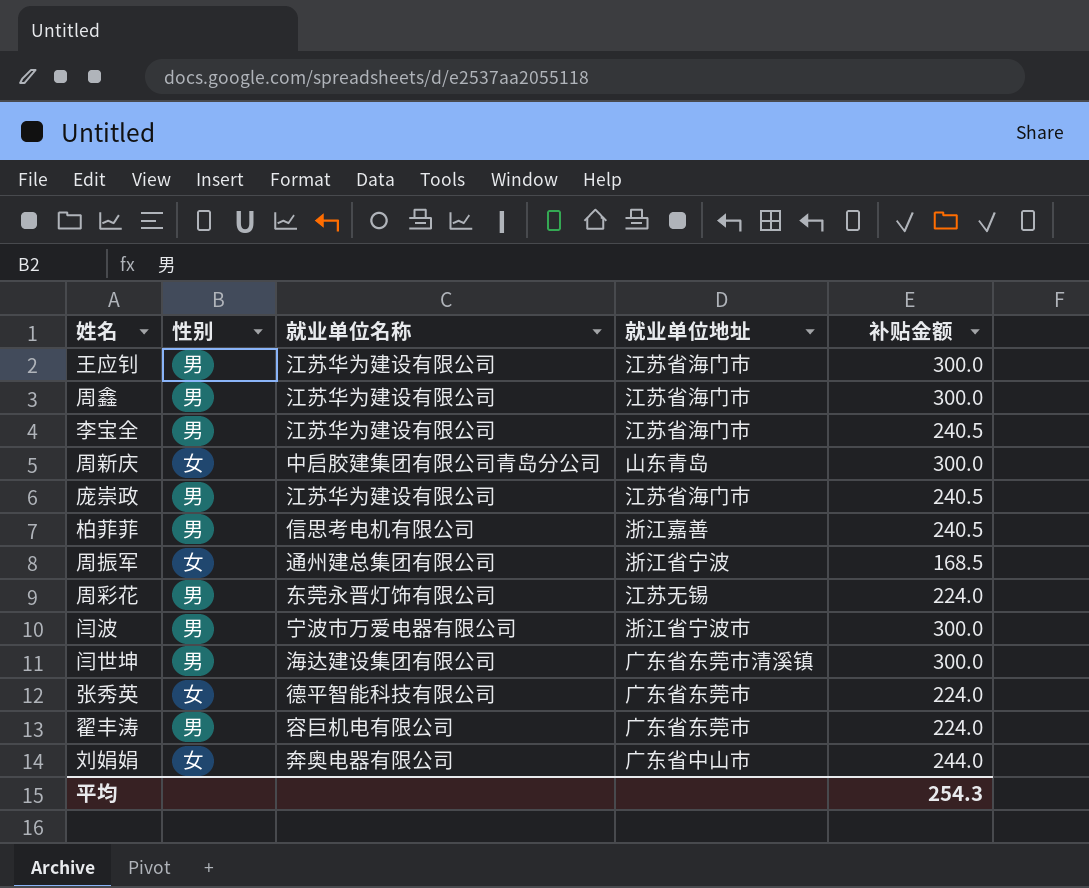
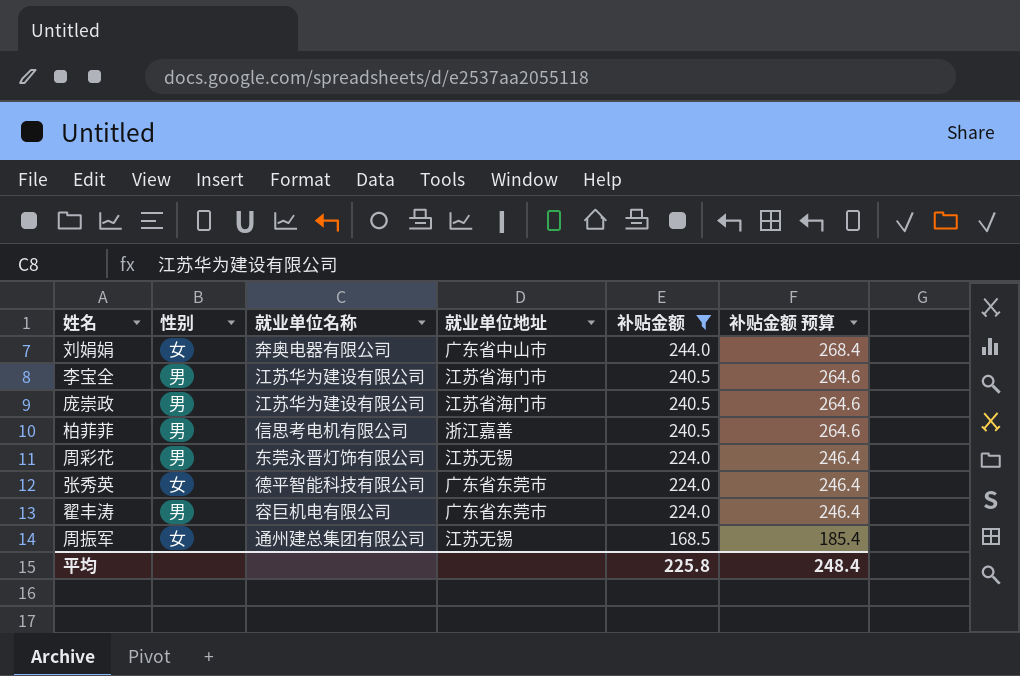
filter: none -> 补贴金额 != 300.0
row order: none -> 补贴金额 descending
column 补贴金额 预算 | formula: none -> [补贴金额] * 1.1
周振军 | 就业单位地址: 浙江省宁波 -> 江苏无锡
平均 | 补贴金额: 254.3 -> 225.8

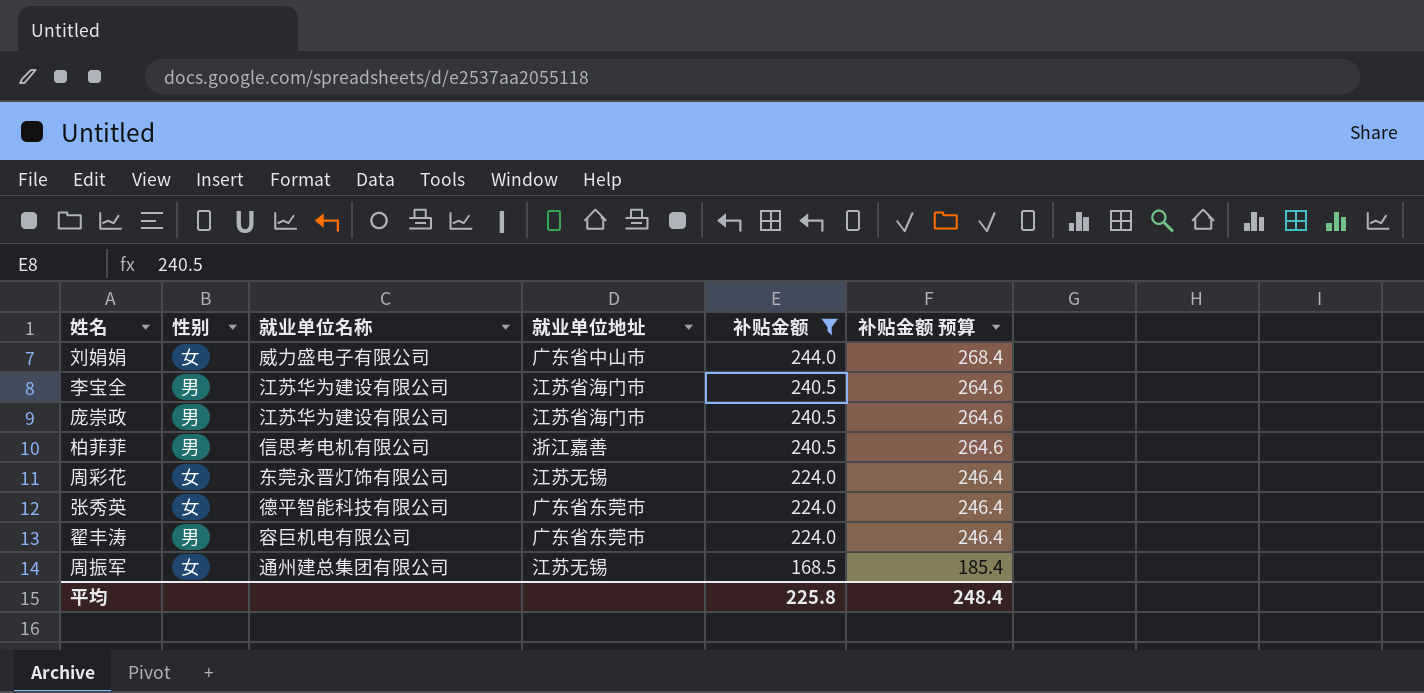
刘娟娟 | 就业单位名称: 奔奥电器有限公司 -> 威力盛电子有限公司
周彩花 | 性别: 男 -> 女

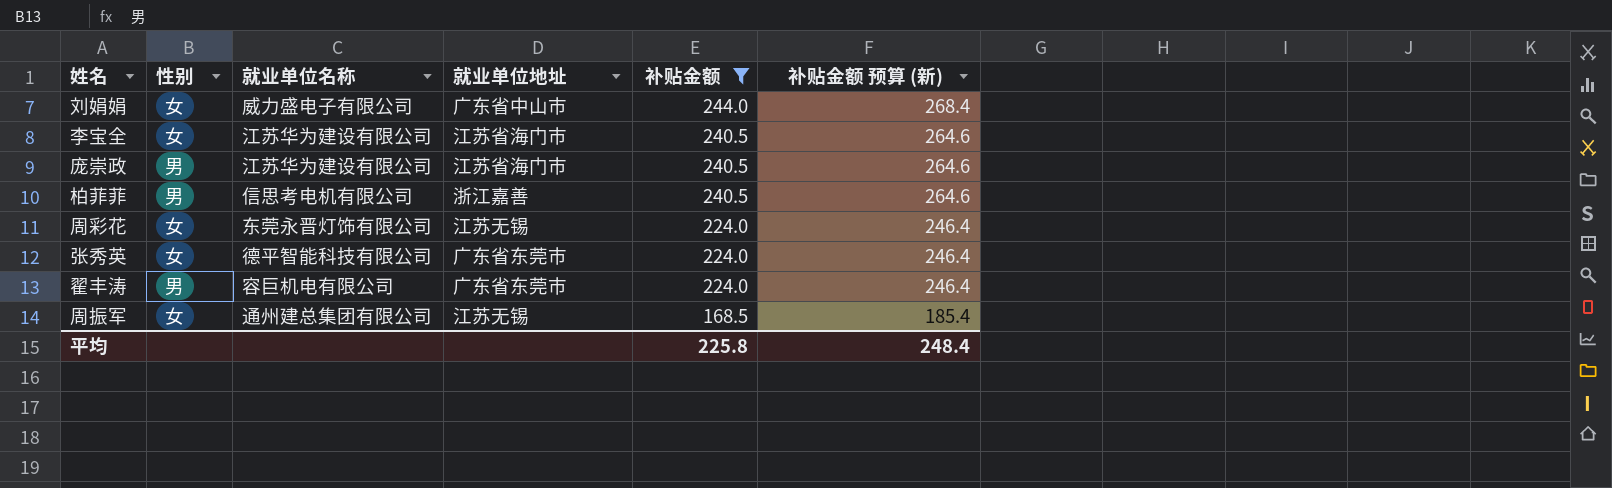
column name: 补贴金额 预算 -> 补贴金额 预算 (新)
李宝全 | 性别: 男 -> 女

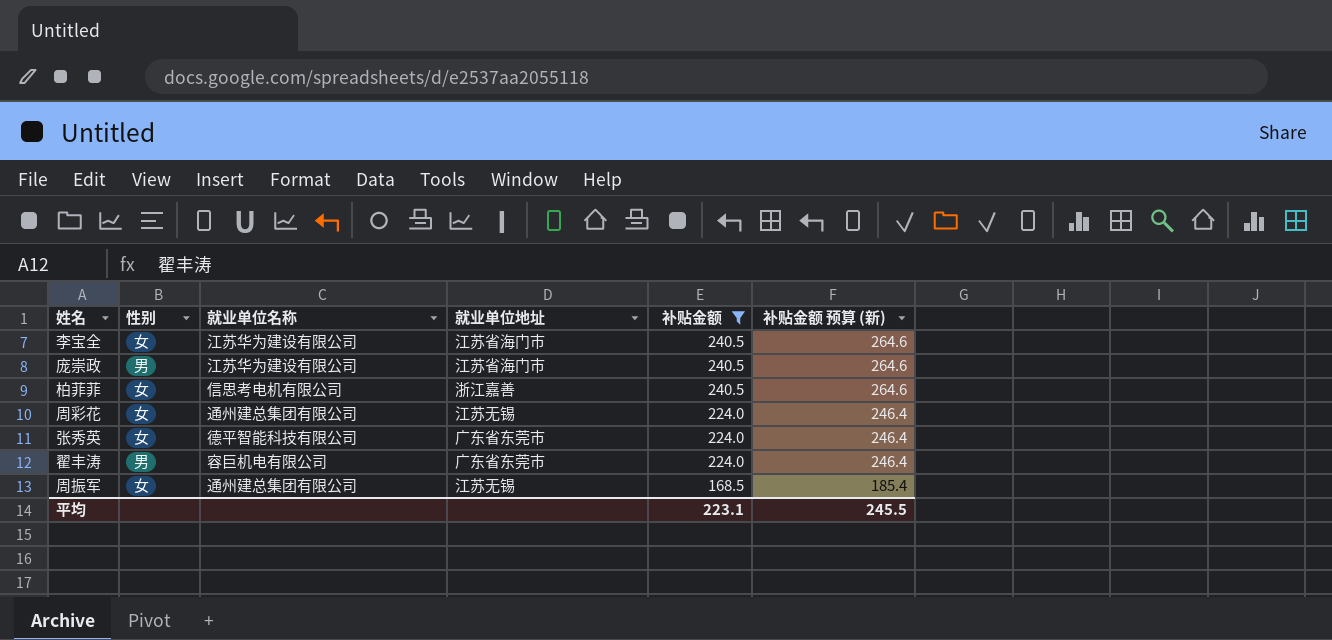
row 刘娟娟: 女 | 威力盛电子有限公司 | 广东省中山市 | 244.0 | 268.4 -> none
柏菲菲 | 性别: 男 -> 女
周彩花 | 就业单位名称: 东莞永晋灯饰有限公司 -> 通州建总集团有限公司
平均 | 补贴金额: 225.8 -> 223.1
平均 | 补贴金额 预算 (新): 248.4 -> 245.5

